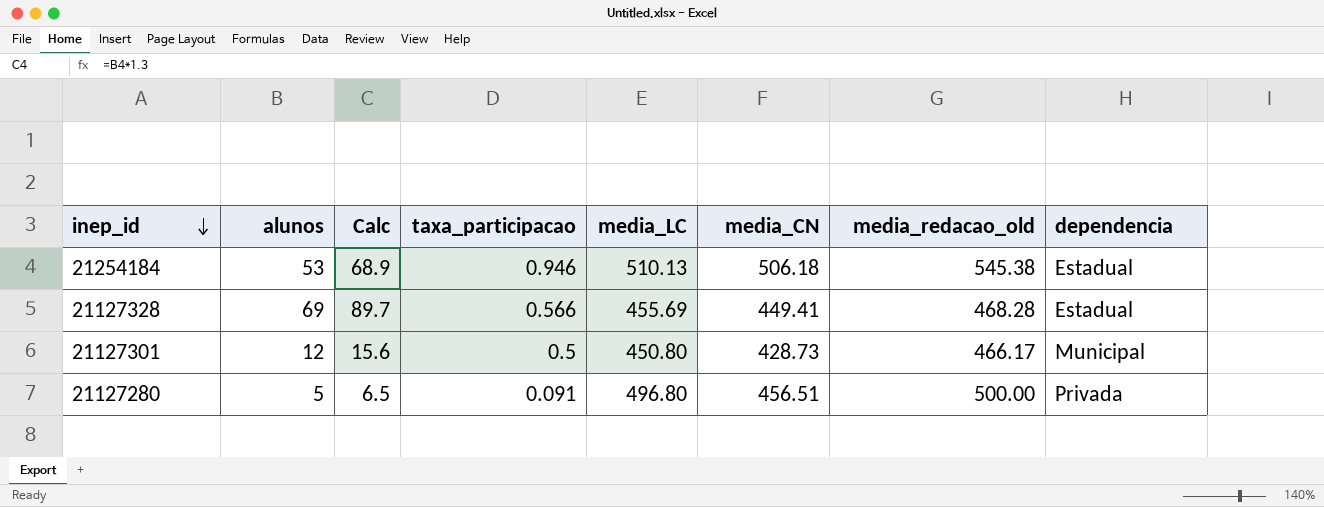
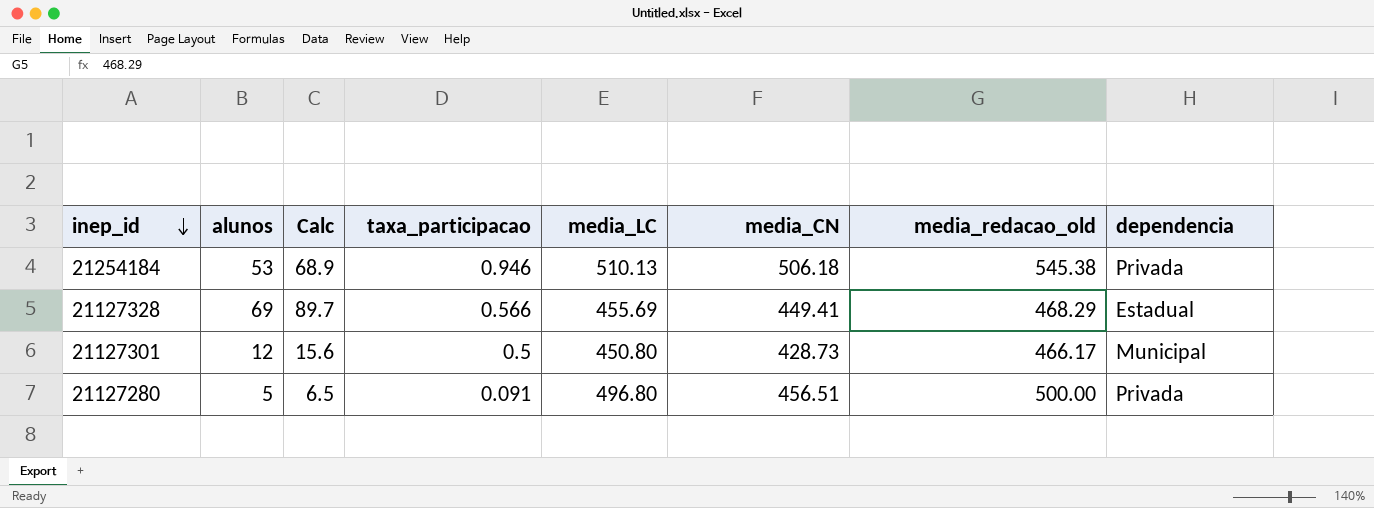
21254184 | dependencia: Estadual -> Privada
21127328 | media_redacao_old: 468.28 -> 468.29

